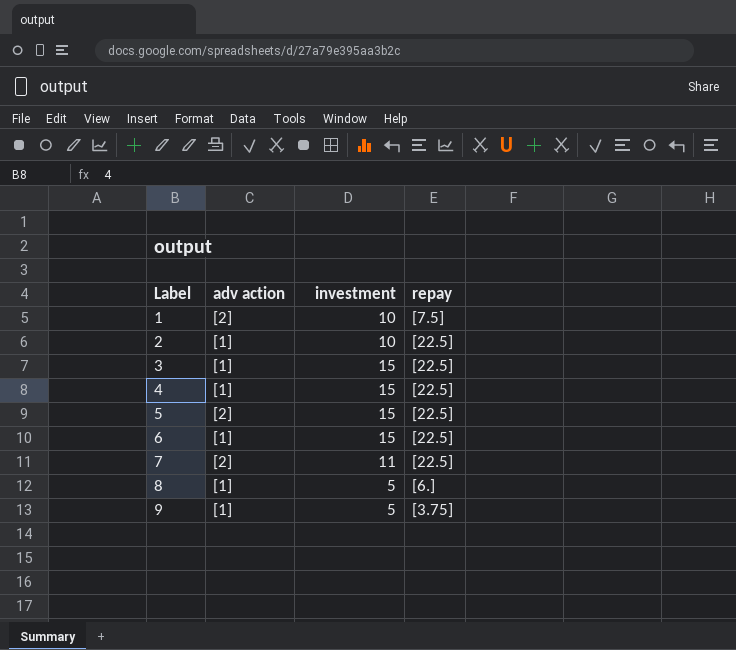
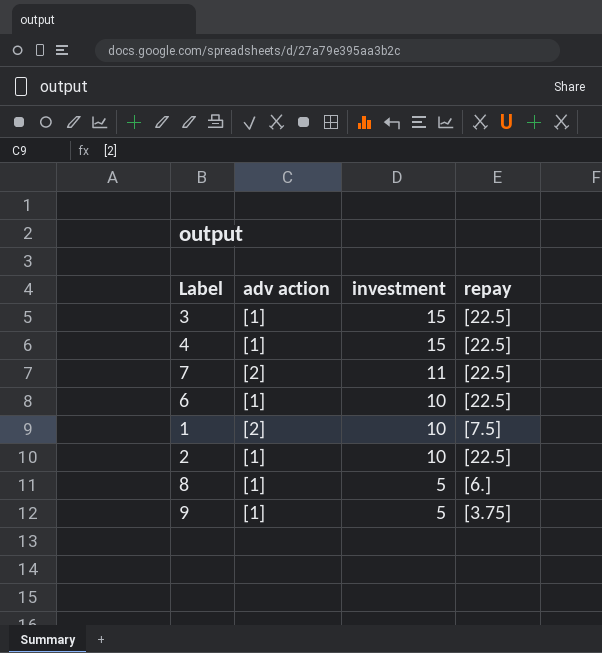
row order: Label ascending -> investment descending
row 5: [2] | 15 | [22.5] -> none
6 | investment: 15 -> 10

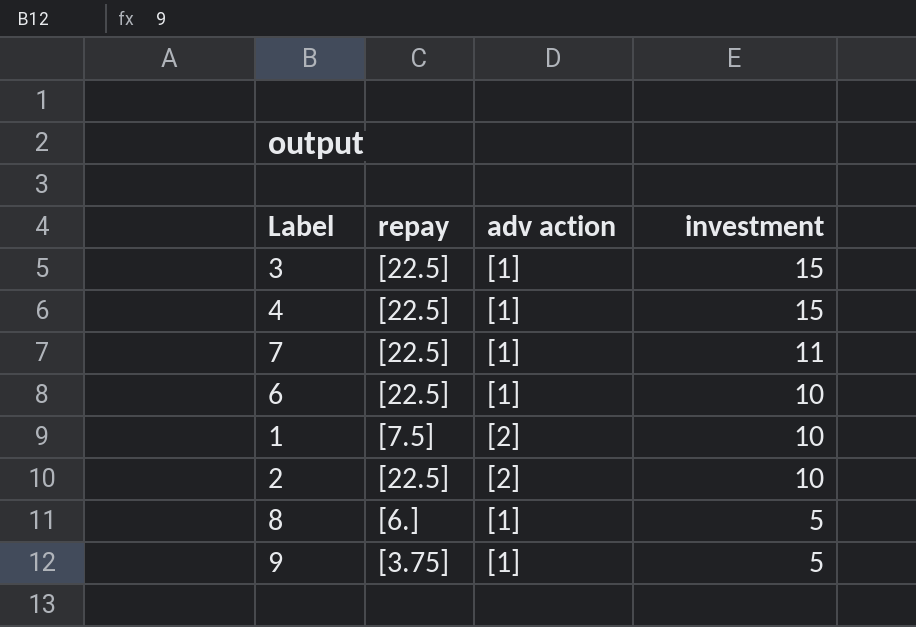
column repay | position: 4 -> 2
7 | adv action: [2] -> [1]
2 | adv action: [1] -> [2]

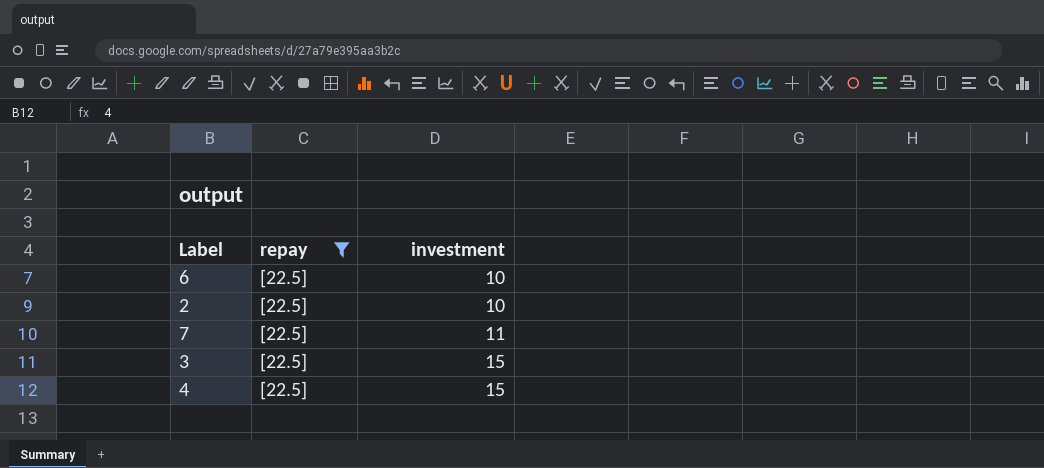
filter: none -> repay = [22.5]
row order: investment descending -> investment ascending
column adv action | position: 3 -> none

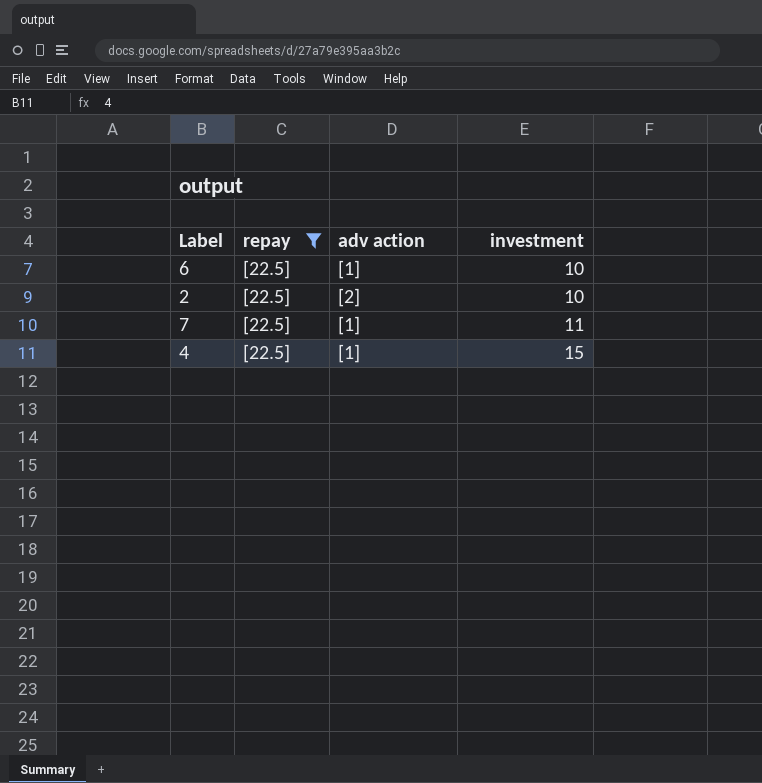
column adv action | position: none -> 3
row 3: [22.5] | 15 -> none

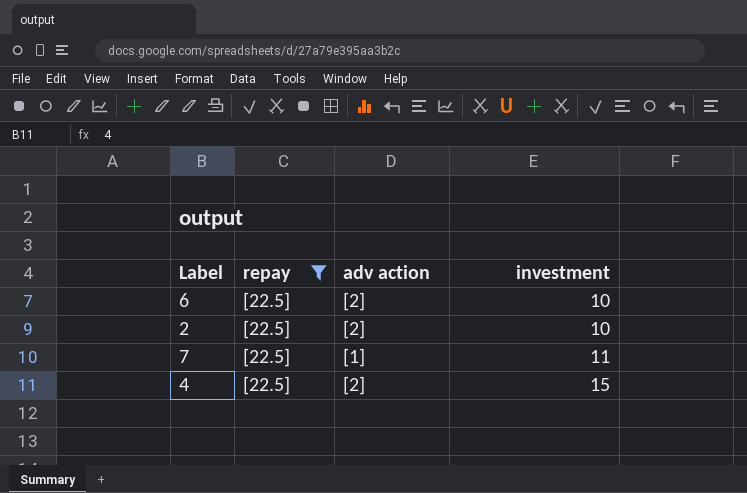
6 | adv action: [1] -> [2]
4 | adv action: [1] -> [2]

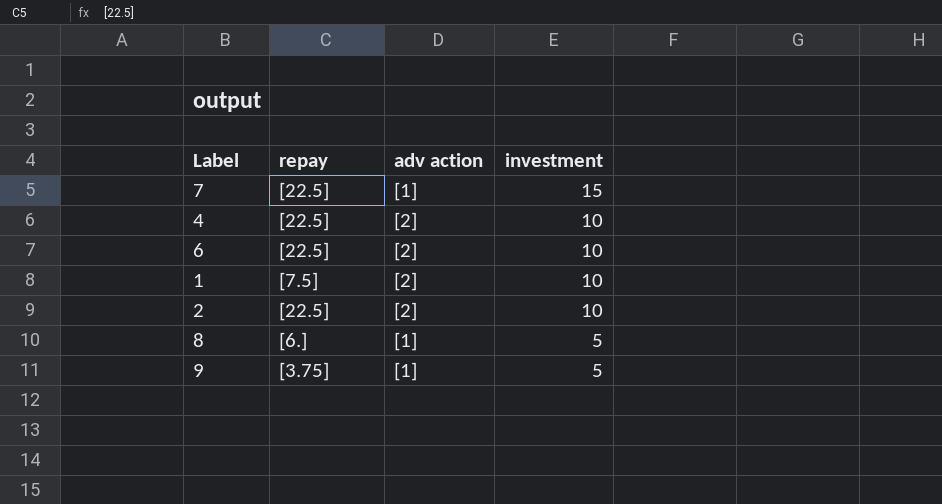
filter: repay = [22.5] -> none
row order: investment ascending -> investment descending
7 | investment: 11 -> 15
4 | investment: 15 -> 10

